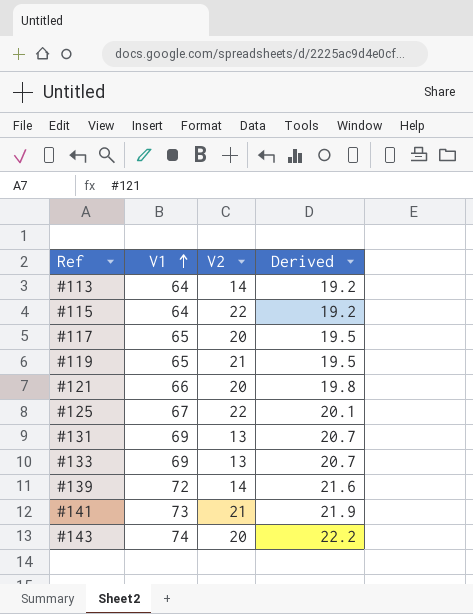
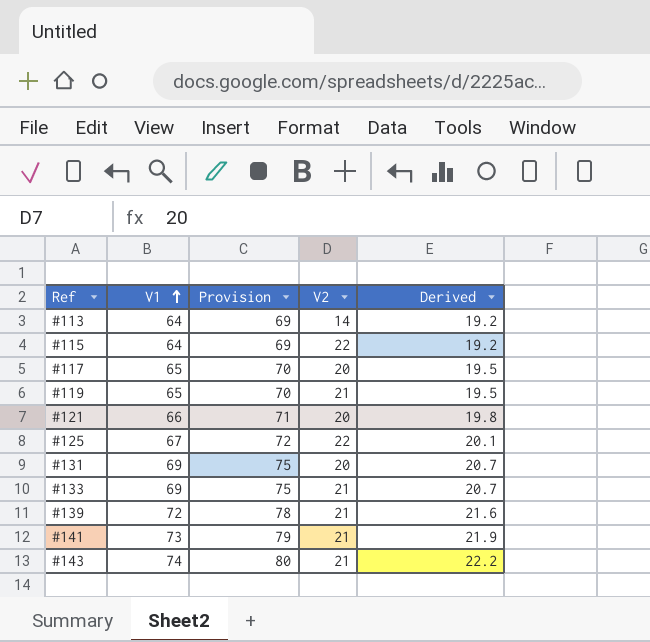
column Provision | formula: none -> [V1] * 1.08
#131 | V2: 13 -> 20
#133 | V2: 13 -> 21
#139 | V2: 14 -> 21
#143 | V2: 20 -> 21

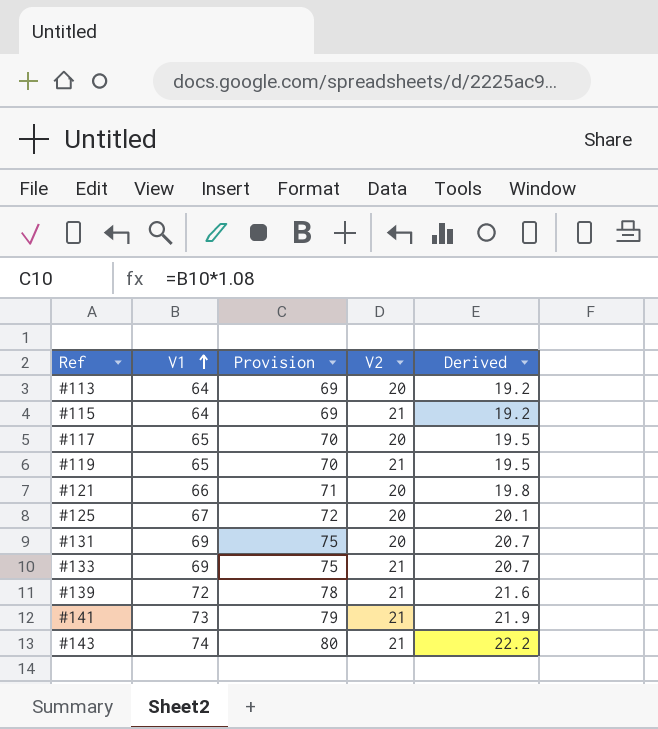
#113 | V2: 14 -> 20
#115 | V2: 22 -> 21
#125 | V2: 22 -> 20

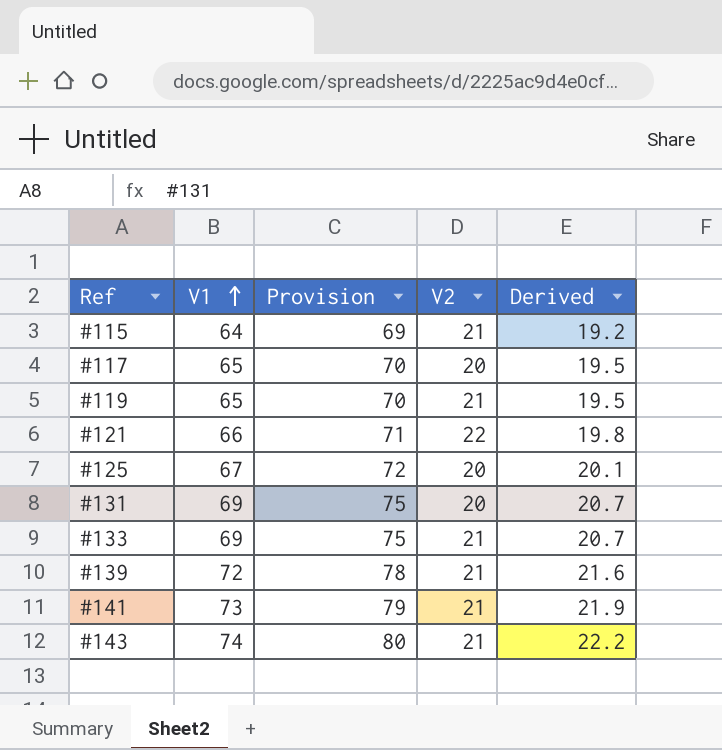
row #113: 64 | 69 | 20 | 19.2 -> none
#121 | V2: 20 -> 22

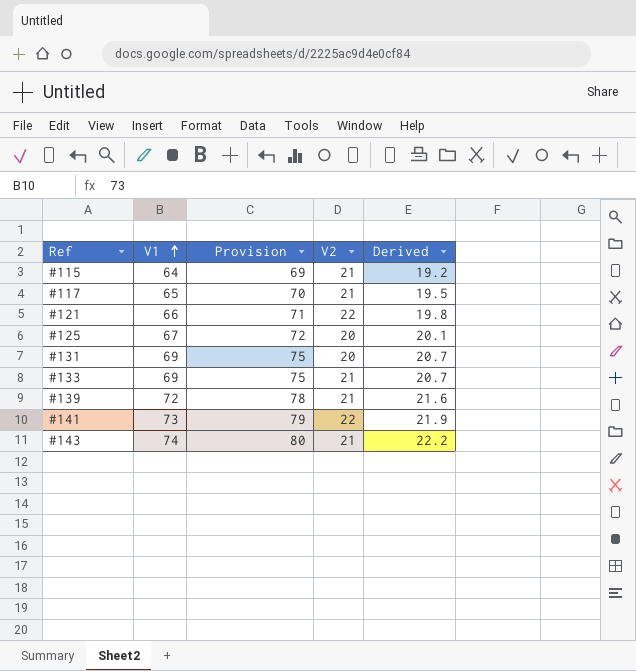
row #119: 65 | 70 | 21 | 19.5 -> none
#117 | V2: 20 -> 21
#141 | V2: 21 -> 22

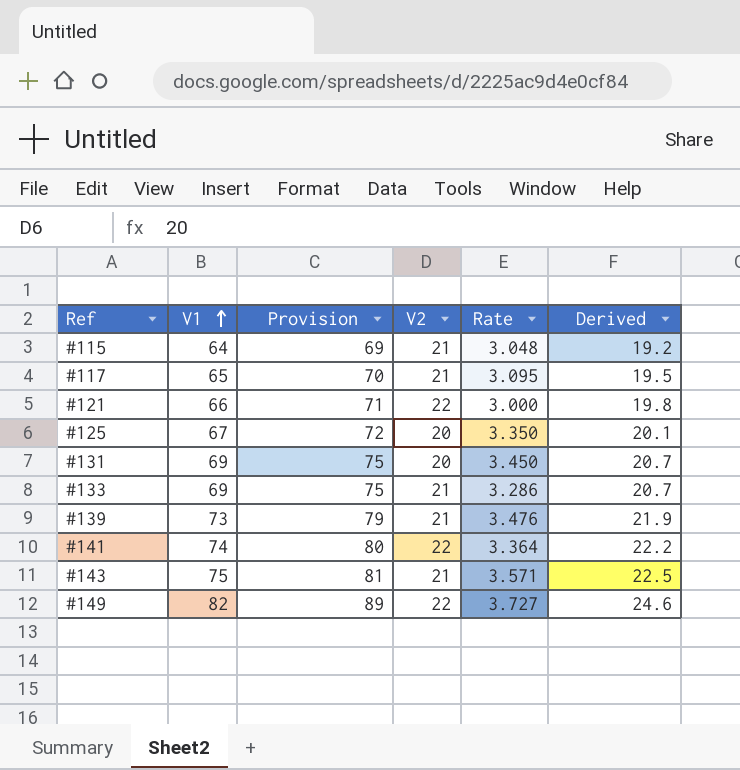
column Rate | formula: none -> [V1] / [V2]
#139 | V1: 72 -> 73
#139 | Provision: 78 -> 79
#139 | Derived: 21.6 -> 21.9
#141 | V1: 73 -> 74
#141 | Provision: 79 -> 80
#141 | Derived: 21.9 -> 22.2
#143 | V1: 74 -> 75
#143 | Provision: 80 -> 81
#143 | Derived: 22.2 -> 22.5
row #149: none -> 82 | 89 | 22 | 3.727 | 24.6

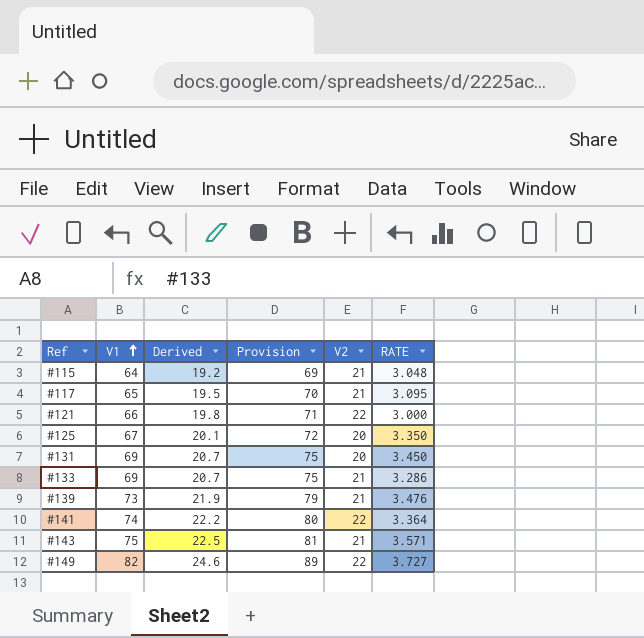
column Derived | position: 6 -> 3
column name: Rate -> RATE

